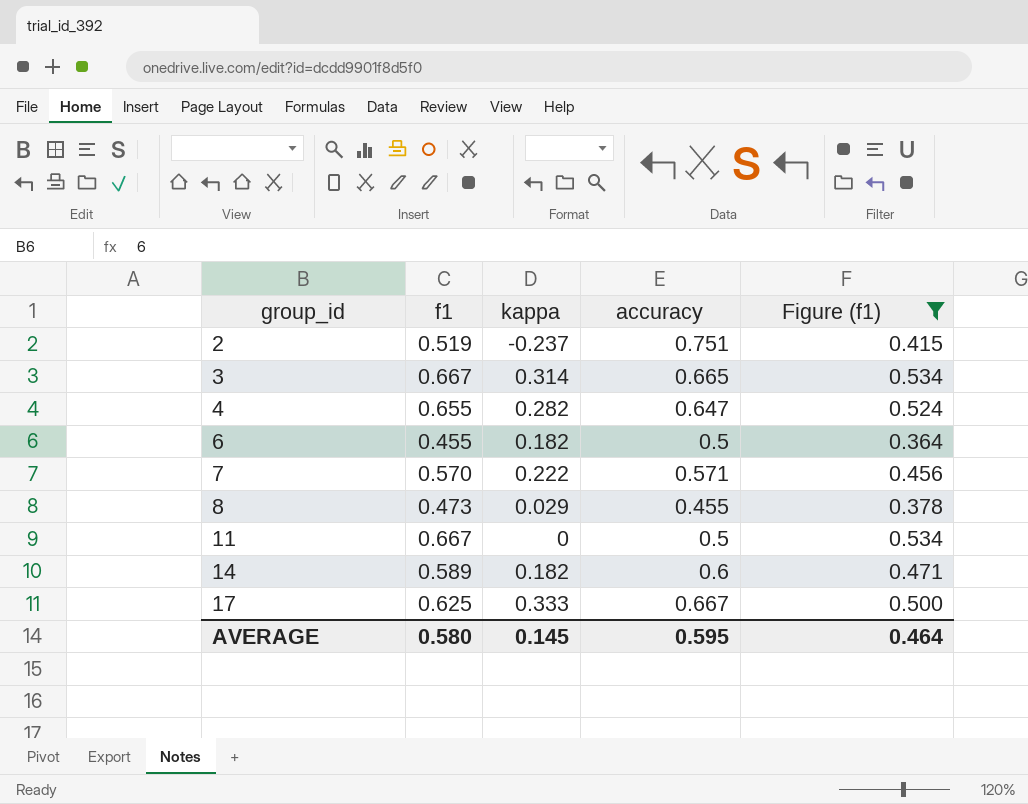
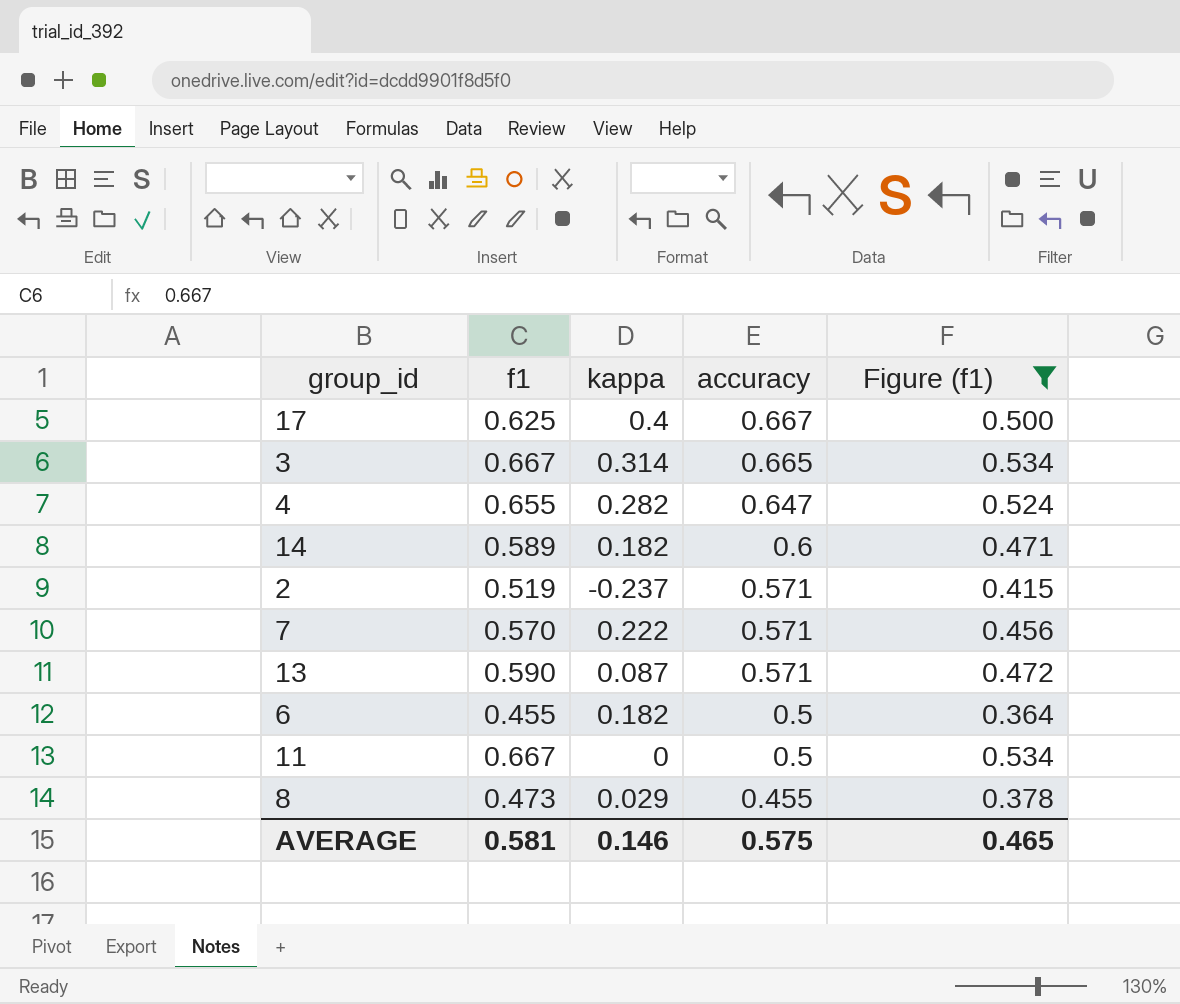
row order: group_id ascending -> accuracy descending
17 | kappa: 0.333 -> 0.4
2 | accuracy: 0.751 -> 0.571
row 13: none -> 0.590 | 0.087 | 0.571 | 0.472
AVERAGE | f1: 0.580 -> 0.581
AVERAGE | kappa: 0.145 -> 0.146
AVERAGE | accuracy: 0.595 -> 0.575
AVERAGE | Figure (f1): 0.464 -> 0.465

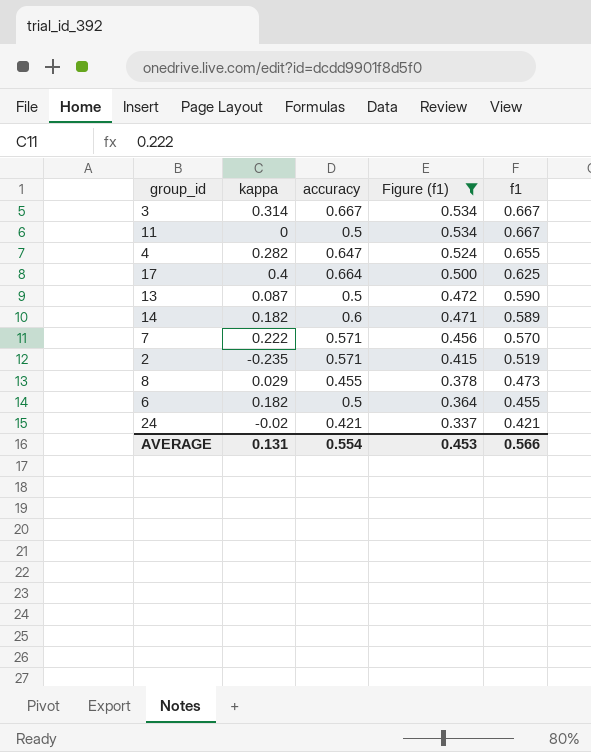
row order: accuracy descending -> Figure (f1) descending
column f1 | position: 2 -> 5
3 | accuracy: 0.665 -> 0.667
17 | accuracy: 0.667 -> 0.664
13 | accuracy: 0.571 -> 0.5
2 | kappa: -0.237 -> -0.235
row 24: none -> -0.02 | 0.421 | 0.337 | 0.421
AVERAGE | kappa: 0.146 -> 0.131
AVERAGE | accuracy: 0.575 -> 0.554
AVERAGE | Figure (f1): 0.465 -> 0.453
AVERAGE | f1: 0.581 -> 0.566

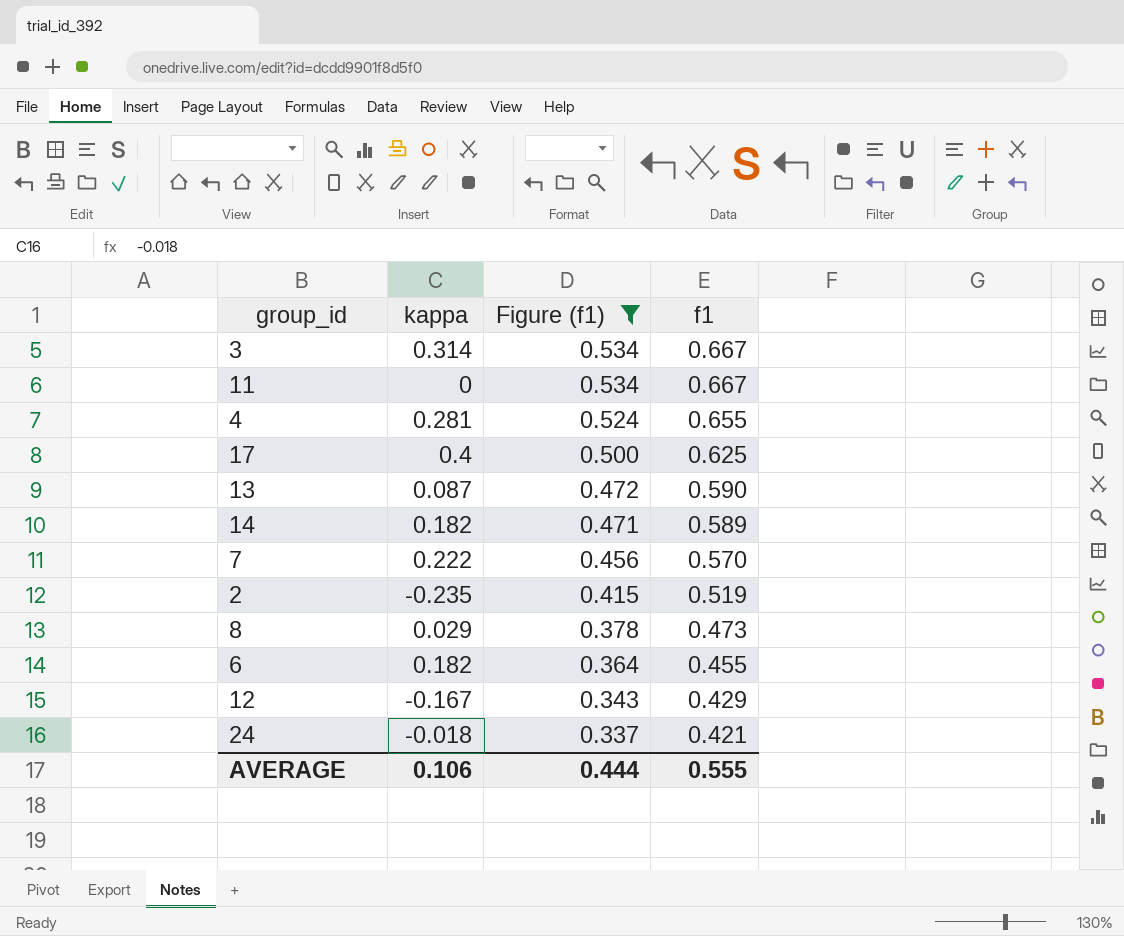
column accuracy | position: 3 -> none
4 | kappa: 0.282 -> 0.281
row 12: none -> -0.167 | 0.343 | 0.429
24 | kappa: -0.02 -> -0.018
AVERAGE | kappa: 0.131 -> 0.106
AVERAGE | Figure (f1): 0.453 -> 0.444
AVERAGE | f1: 0.566 -> 0.555

